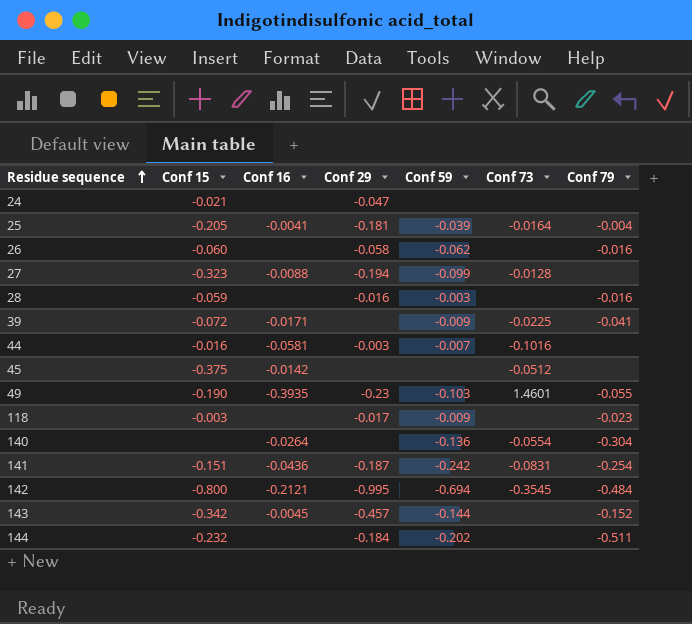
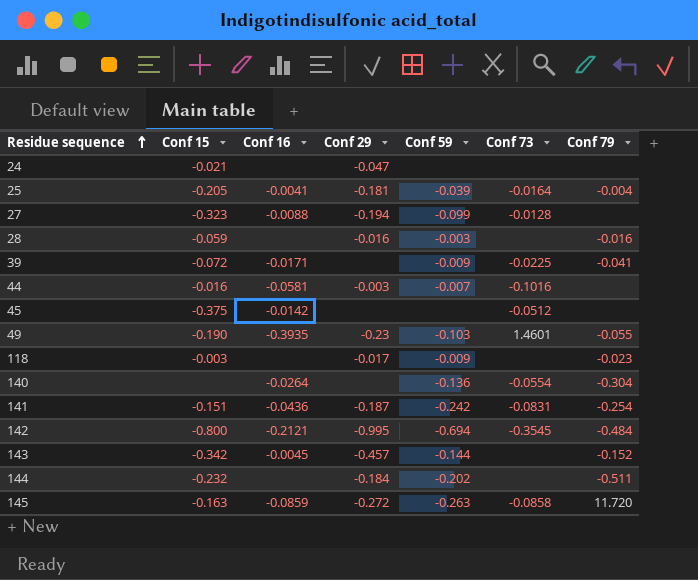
row 26: -0.060 | none | -0.058 | -0.062 | none | -0.016 -> none
row 145: none -> -0.163 | -0.0859 | -0.272 | -0.263 | -0.0858 | 11.720

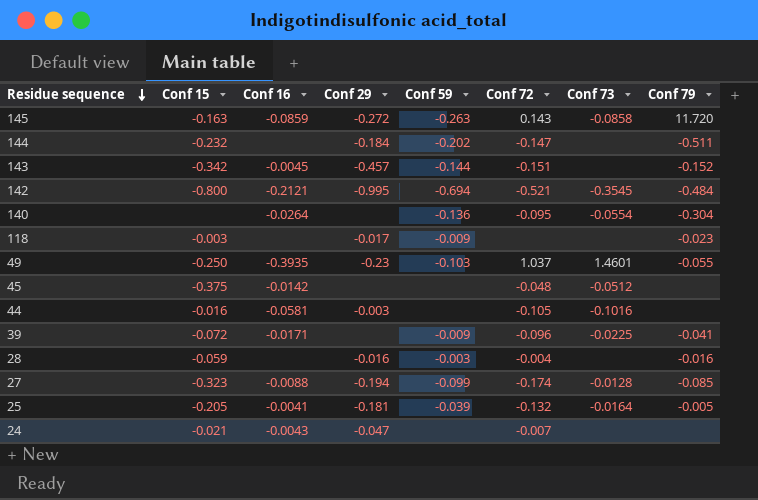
row order: Residue sequence ascending -> Residue sequence descending
column Conf 72 | position: none -> 6
row 141: -0.151 | -0.0436 | -0.187 | -0.242 | -0.0831 | -0.254 -> none
49 | Conf 15: -0.190 -> -0.250
44 | Conf 59: -0.007 -> none
27 | Conf 79: none -> -0.085
25 | Conf 79: -0.004 -> -0.005
24 | Conf 16: none -> -0.0043

